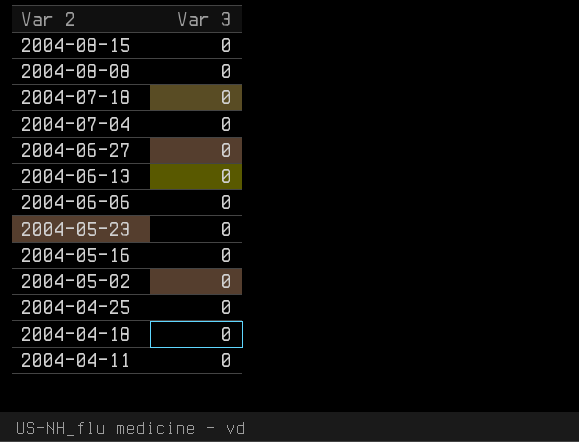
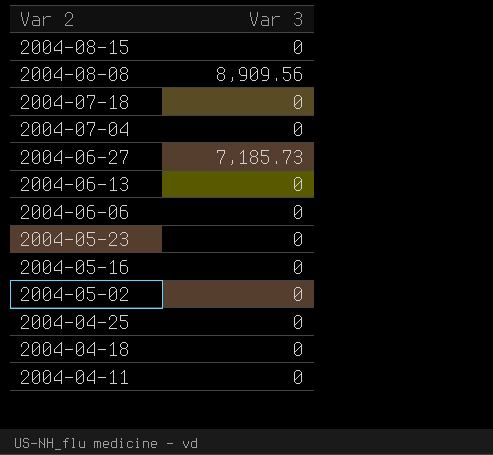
2004-08-08 | Var 3: 0 -> 8,909.56
2004-06-27 | Var 3: 0 -> 7,185.73

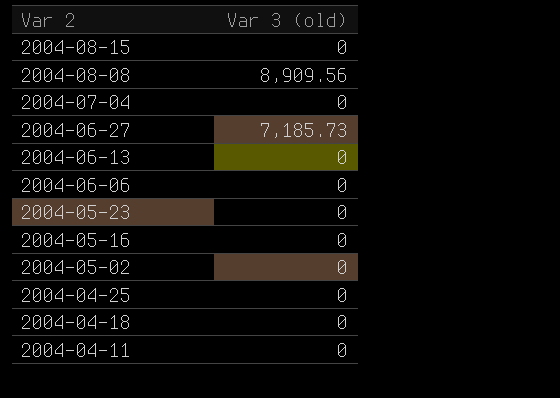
column name: Var 3 -> Var 3 (old)
row 2004-07-18: 0 -> none

